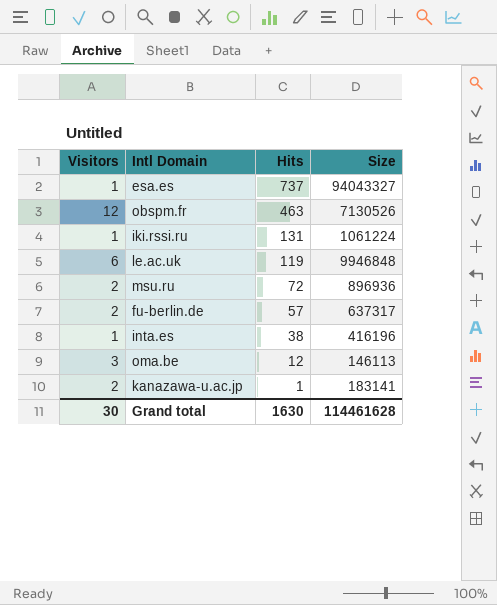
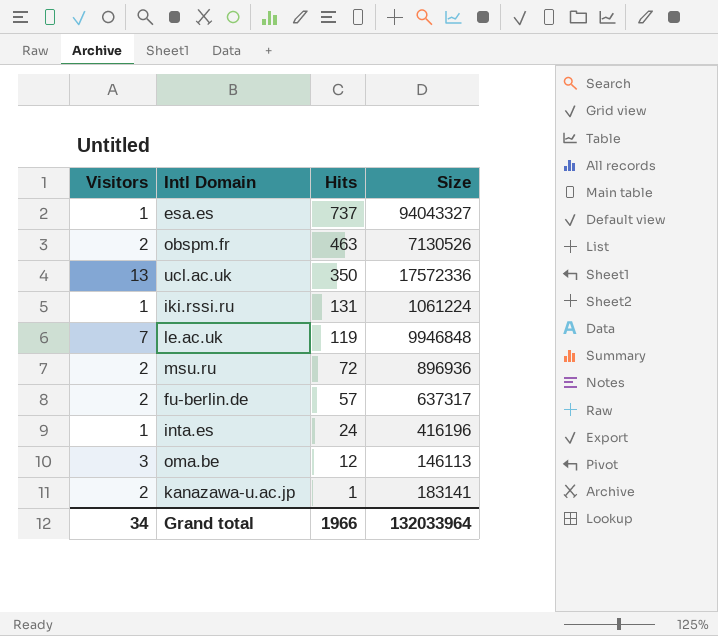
obspm.fr | Visitors: 12 -> 2
row ucl.ac.uk: none -> 13 | 350 | 17572336
le.ac.uk | Visitors: 6 -> 7
inta.es | Hits: 38 -> 24
Grand total | Visitors: 30 -> 34
Grand total | Hits: 1630 -> 1966
Grand total | Size: 114461628 -> 132033964

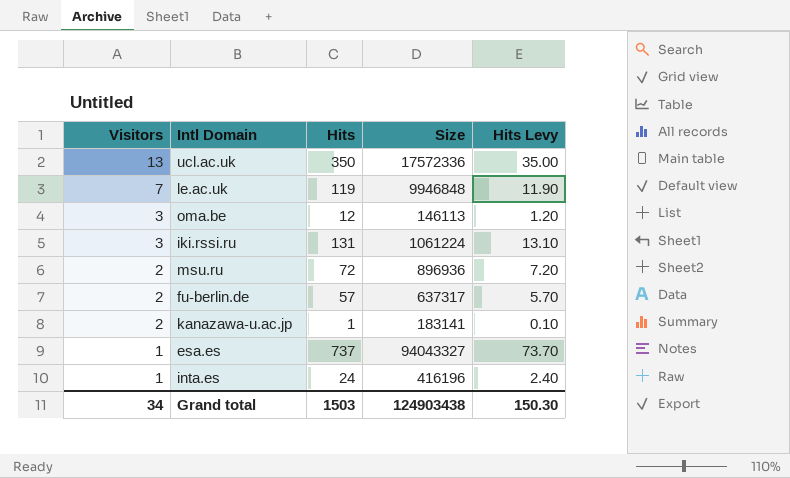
row order: Hits descending -> Visitors descending
column Hits Levy | formula: none -> [Hits] * 0.1
row obspm.fr: 2 | 463 | 7130526 -> none
iki.rssi.ru | Visitors: 1 -> 3
Grand total | Hits: 1966 -> 1503
Grand total | Size: 132033964 -> 124903438

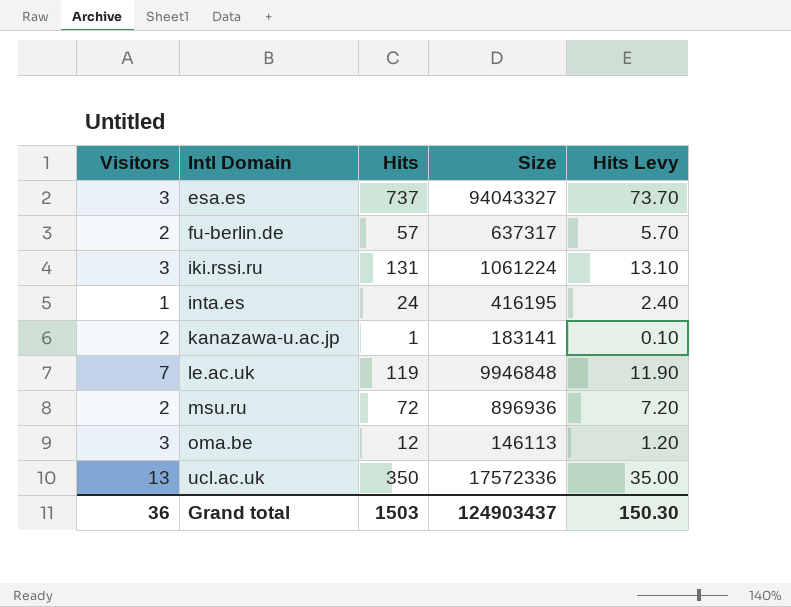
row order: Visitors descending -> Intl Domain ascending
esa.es | Visitors: 1 -> 3
inta.es | Size: 416196 -> 416195
Grand total | Visitors: 34 -> 36
Grand total | Size: 124903438 -> 124903437

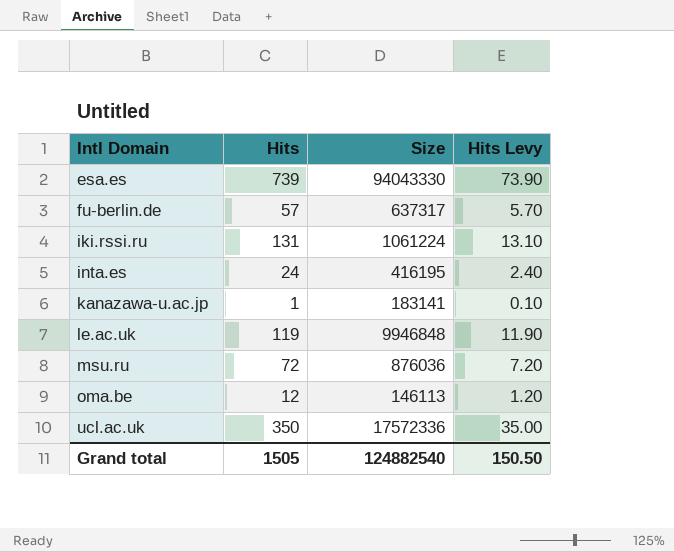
column Visitors | position: 1 -> none
esa.es | Hits: 737 -> 739
esa.es | Size: 94043327 -> 94043330
esa.es | Hits Levy: 73.70 -> 73.90
msu.ru | Size: 896936 -> 876036
Grand total | Hits: 1503 -> 1505
Grand total | Size: 124903437 -> 124882540
Grand total | Hits Levy: 150.30 -> 150.50

